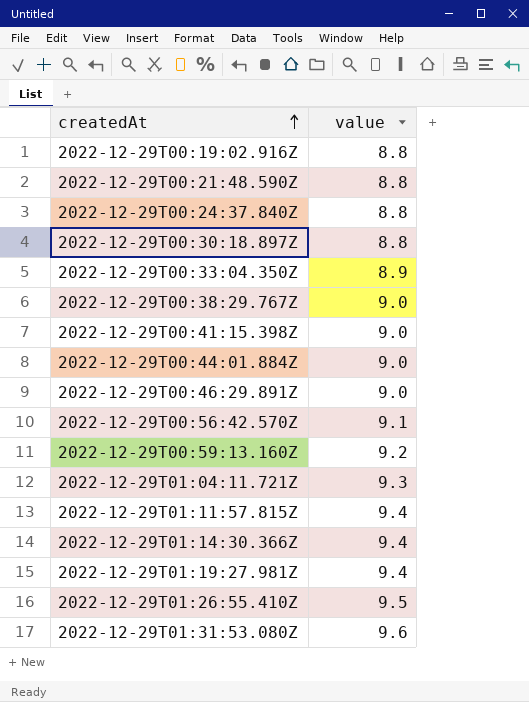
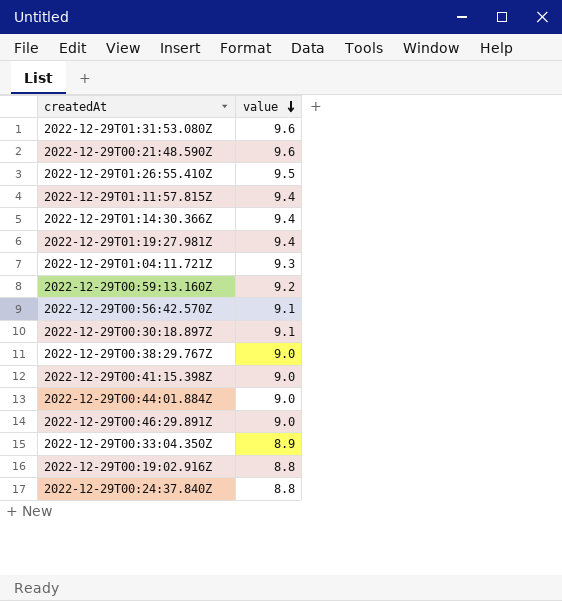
row order: createdAt ascending -> value descending
2022-12-29T00:21:48.590Z | value: 8.8 -> 9.6
2022-12-29T00:30:18.897Z | value: 8.8 -> 9.1

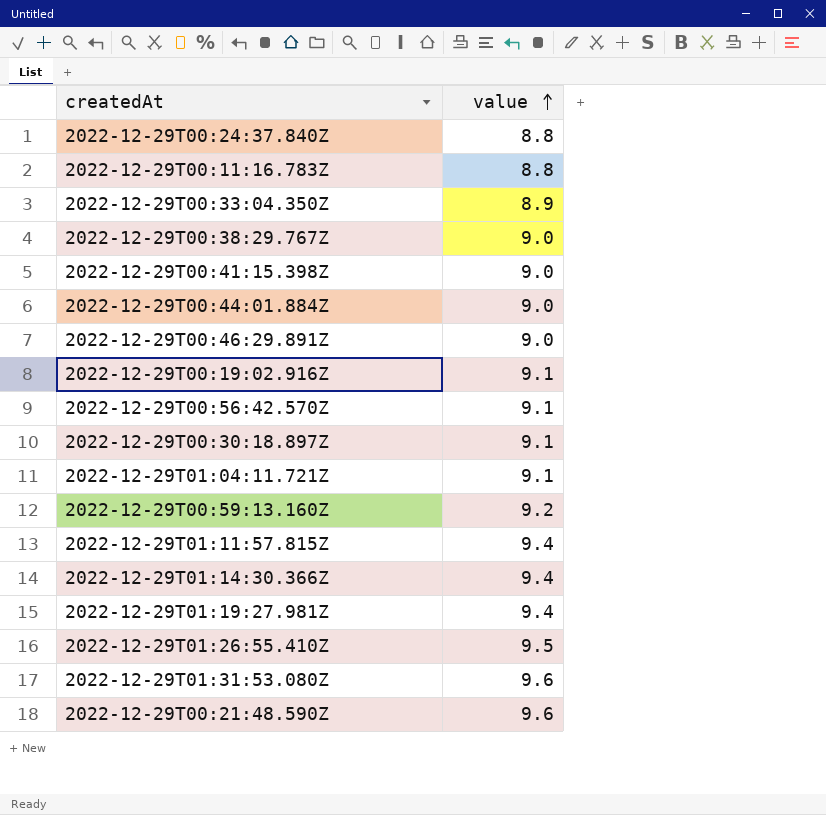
row order: value descending -> value ascending
row 2022-12-29T00:11:16.783Z: none -> 8.8
2022-12-29T00:19:02.916Z | value: 8.8 -> 9.1
2022-12-29T01:04:11.721Z | value: 9.3 -> 9.1

